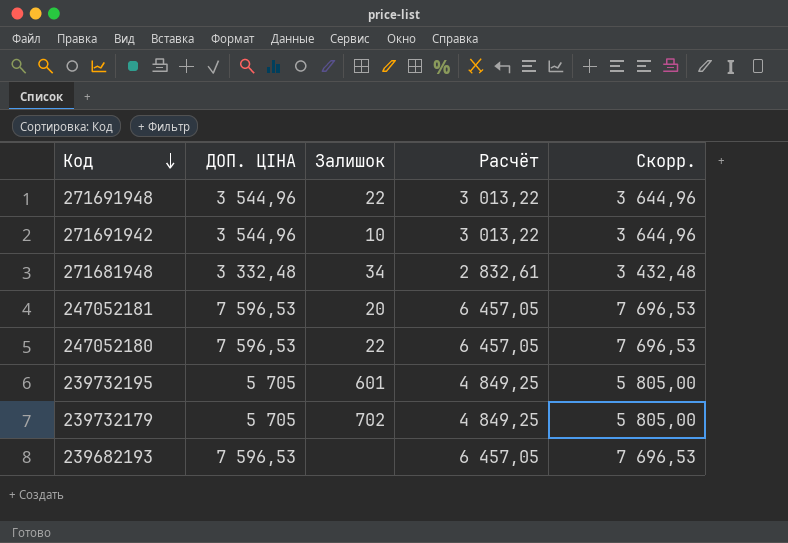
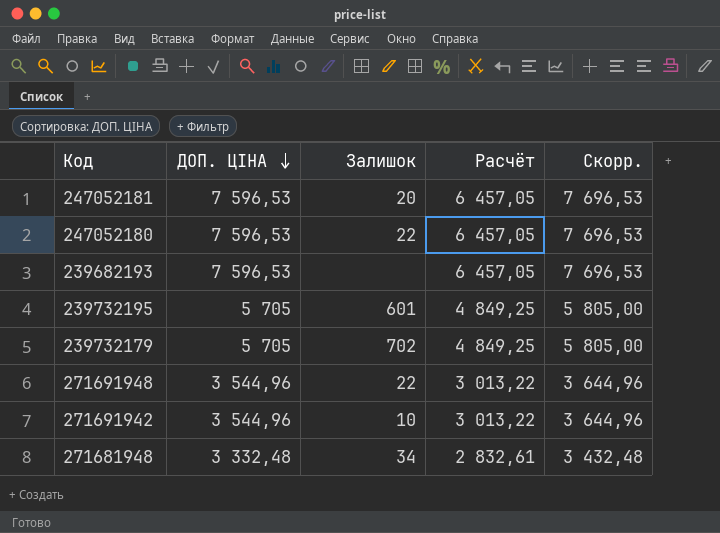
row order: Код descending -> ДОП. ЦІНА descending

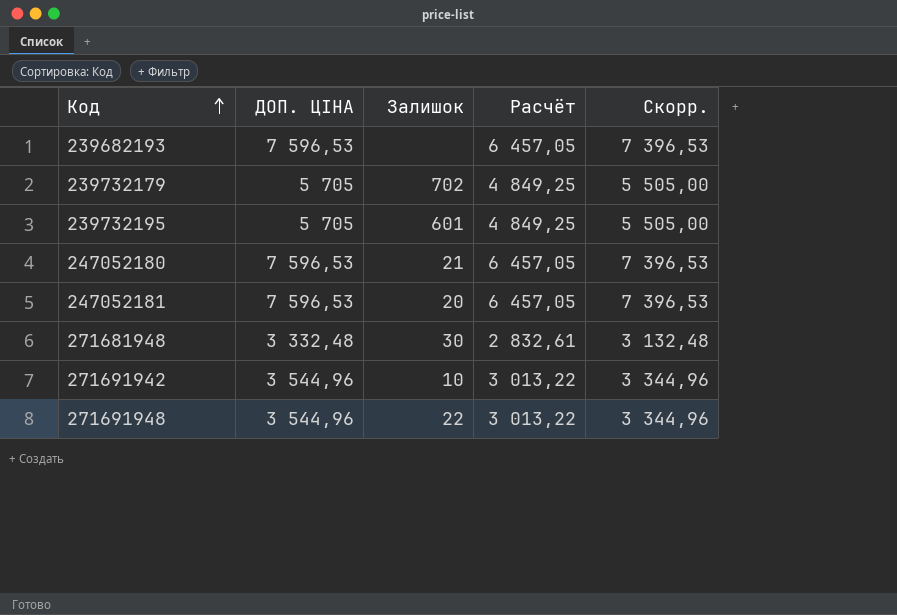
row order: ДОП. ЦІНА descending -> Код ascending
column Скорр. | formula: [ДОП. ЦІНА] + 100 -> [ДОП. ЦІНА] - 200
247052180 | Залишок: 22 -> 21
271681948 | Залишок: 34 -> 30

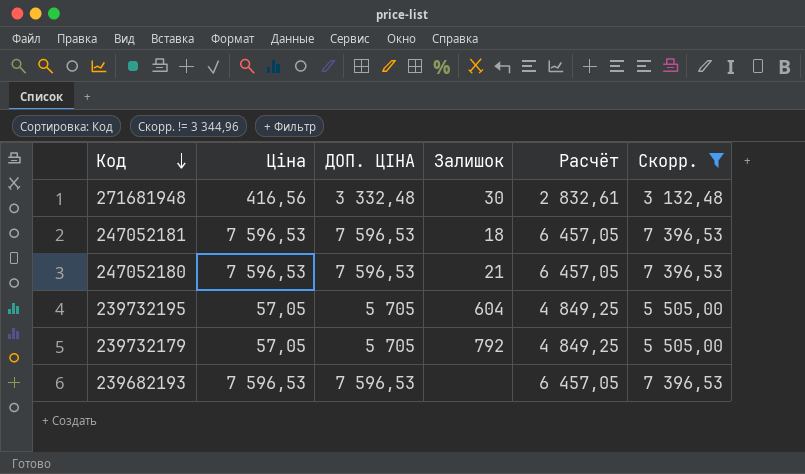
filter: none -> Скорр. != 3 344,96
row order: Код ascending -> Код descending
column Ціна | position: none -> 2
247052181 | Залишок: 20 -> 18
239732195 | Залишок: 601 -> 604
239732179 | Залишок: 702 -> 792

